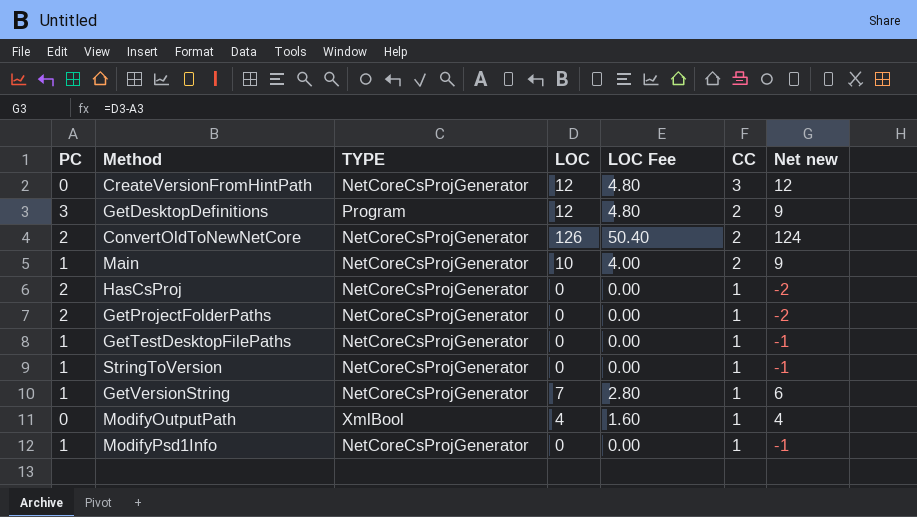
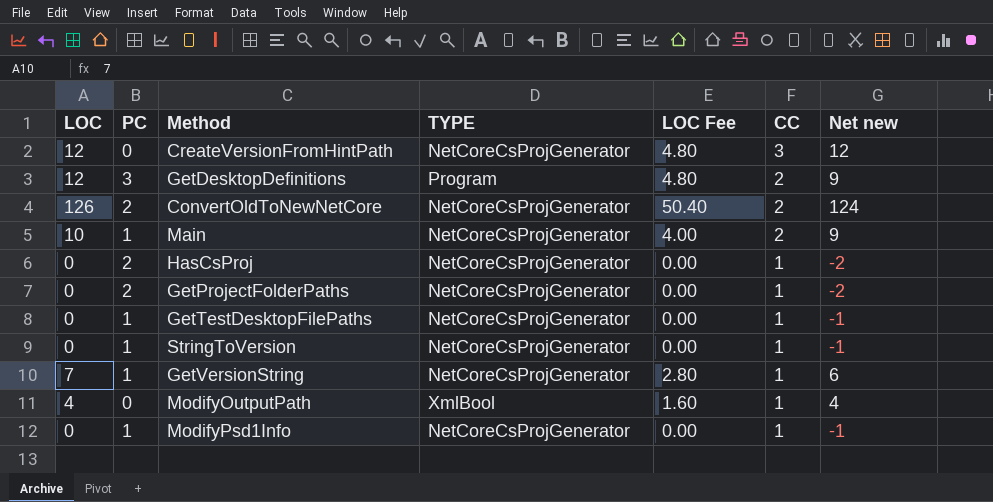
column LOC | position: 4 -> 1

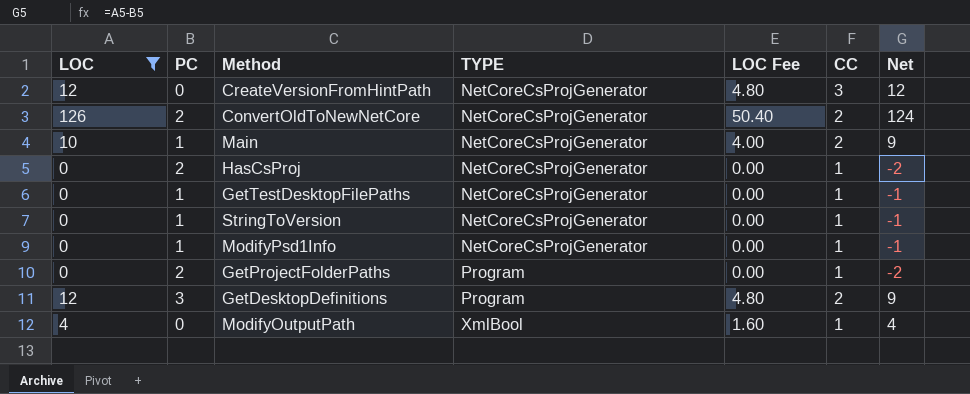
filter: none -> LOC != 7
row order: CC descending -> TYPE ascending
column name: Net new -> Net
GetProjectFolderPaths | TYPE: NetCoreCsProjGenerator -> Program

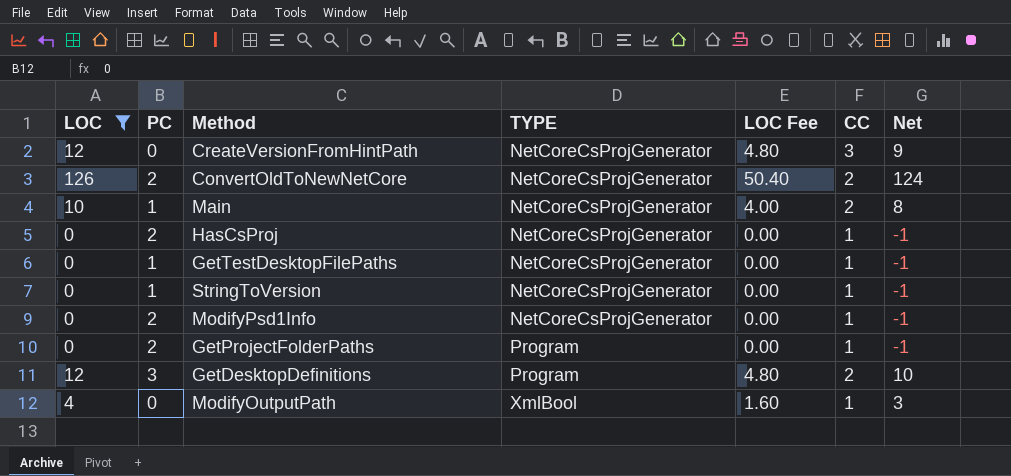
column Net | formula: [LOC] - [PC] -> [LOC] - [CC]
ModifyPsd1Info | PC: 1 -> 2

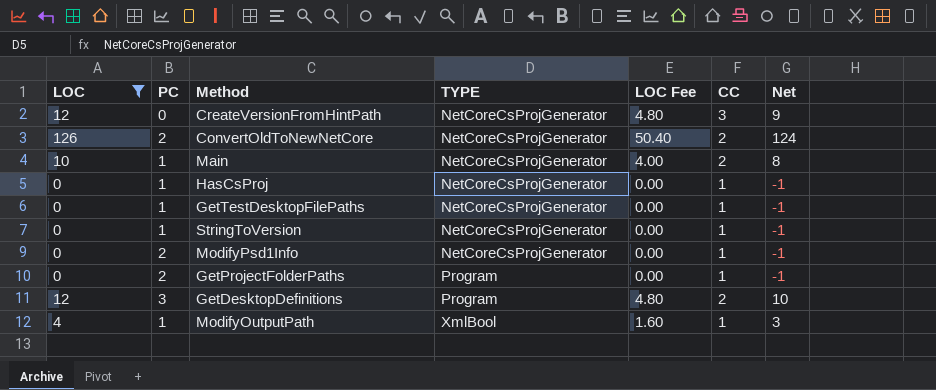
HasCsProj | PC: 2 -> 1
ModifyOutputPath | PC: 0 -> 1

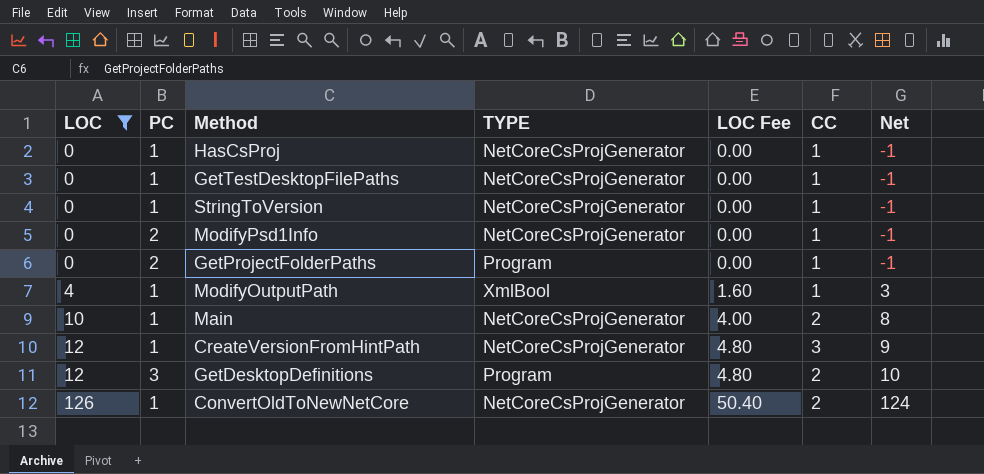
row order: TYPE ascending -> LOC ascending
CreateVersionFromHintPath | PC: 0 -> 1
ConvertOldToNewNetCore | PC: 2 -> 1

